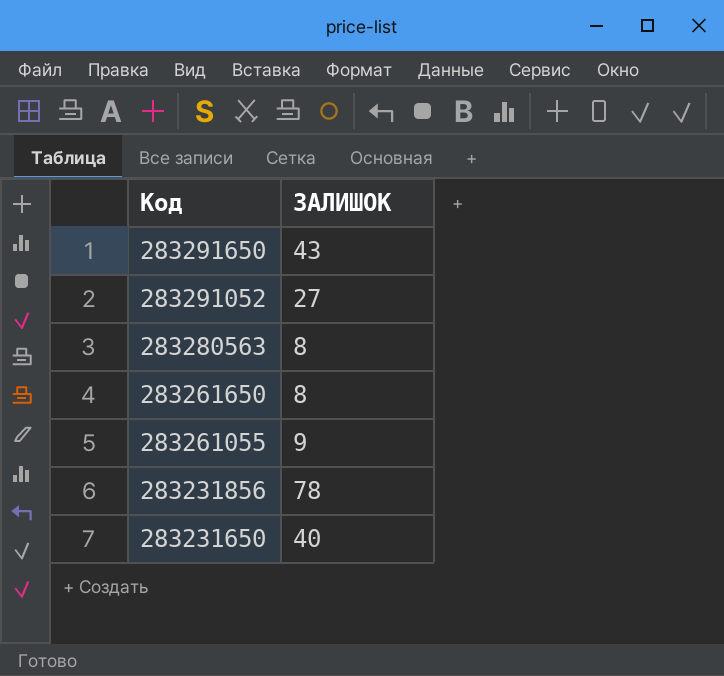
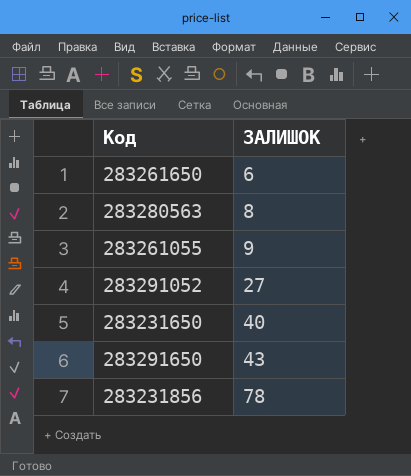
row order: Код descending -> ЗАЛИШОК ascending
283261650 | ЗАЛИШОК: 8 -> 6

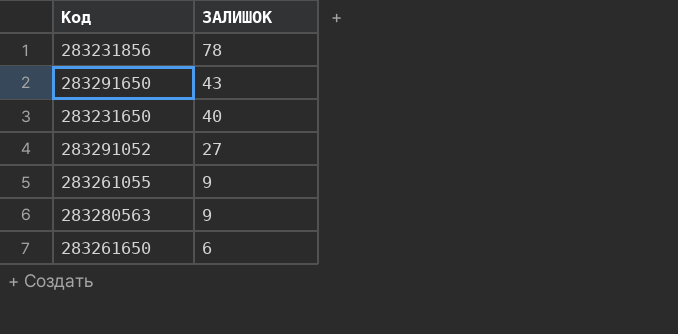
row order: ЗАЛИШОК ascending -> ЗАЛИШОК descending
283280563 | ЗАЛИШОК: 8 -> 9

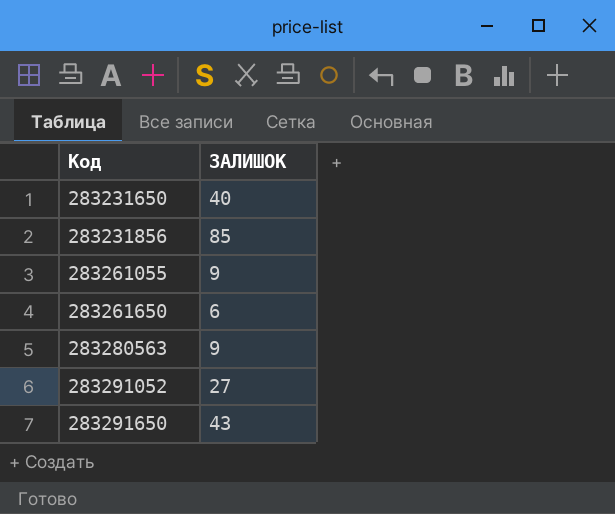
row order: ЗАЛИШОК descending -> Код ascending
283231856 | ЗАЛИШОК: 78 -> 85

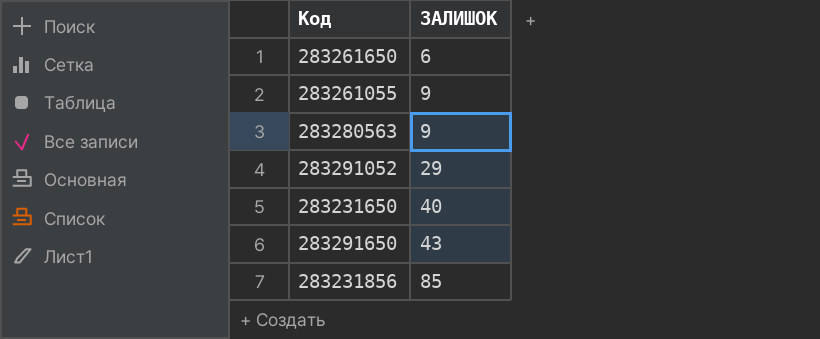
row order: Код ascending -> ЗАЛИШОК ascending
283291052 | ЗАЛИШОК: 27 -> 29

